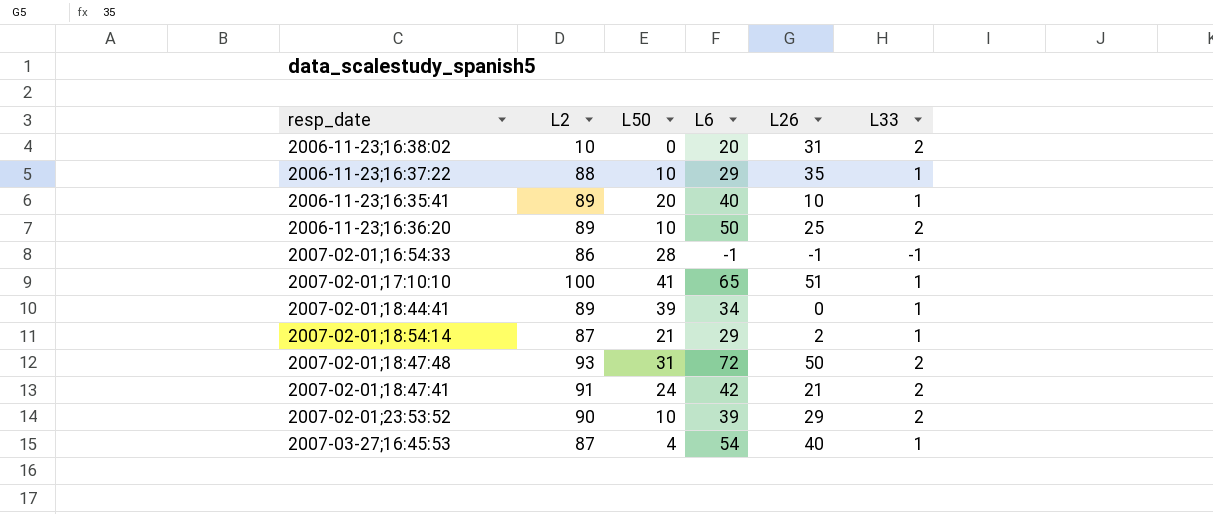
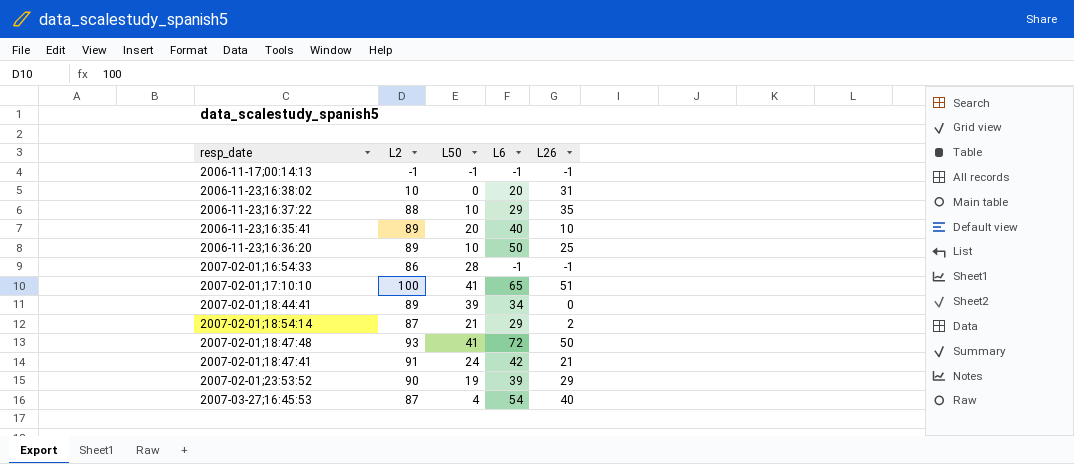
column L33 | position: 6 -> none
row 2006-11-17;00:14:13: none -> -1 | -1 | -1 | -1
2007-02-01;18:47:48 | L50: 31 -> 41
2007-02-01;23:53:52 | L50: 10 -> 19

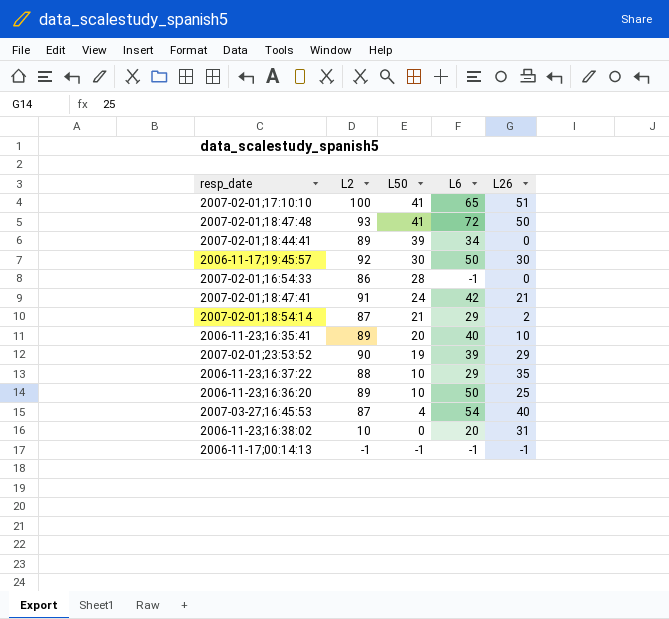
row order: none -> L50 descending
row 2006-11-17;19:45:57: none -> 92 | 30 | 50 | 30
2007-02-01;16:54:33 | L26: -1 -> 0

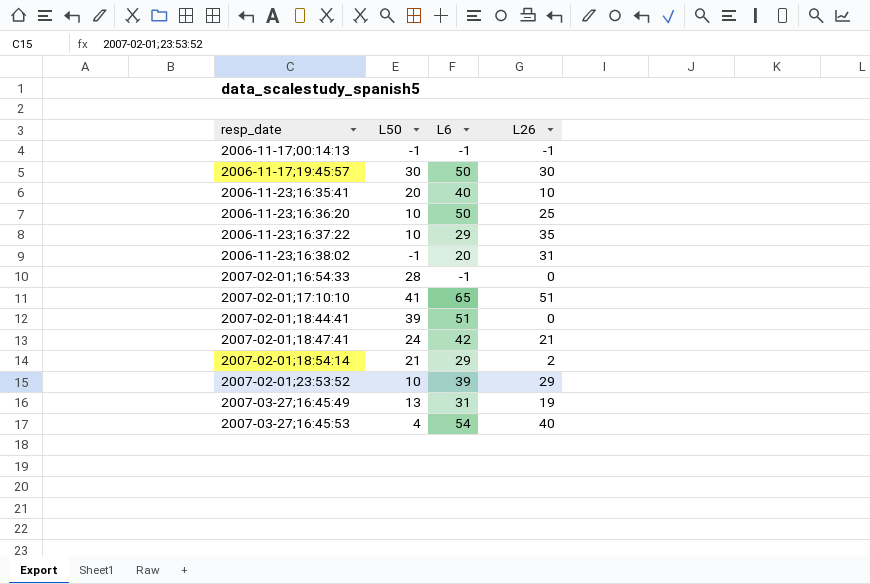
row order: L50 descending -> resp_date ascending
column L2 | position: 2 -> none
row 2007-02-01;18:47:48: 93 | 41 | 72 | 50 -> none
2006-11-23;16:38:02 | L50: 0 -> -1
2007-02-01;18:44:41 | L6: 34 -> 51
2007-02-01;23:53:52 | L50: 19 -> 10
row 2007-03-27;16:45:49: none -> 13 | 31 | 19

